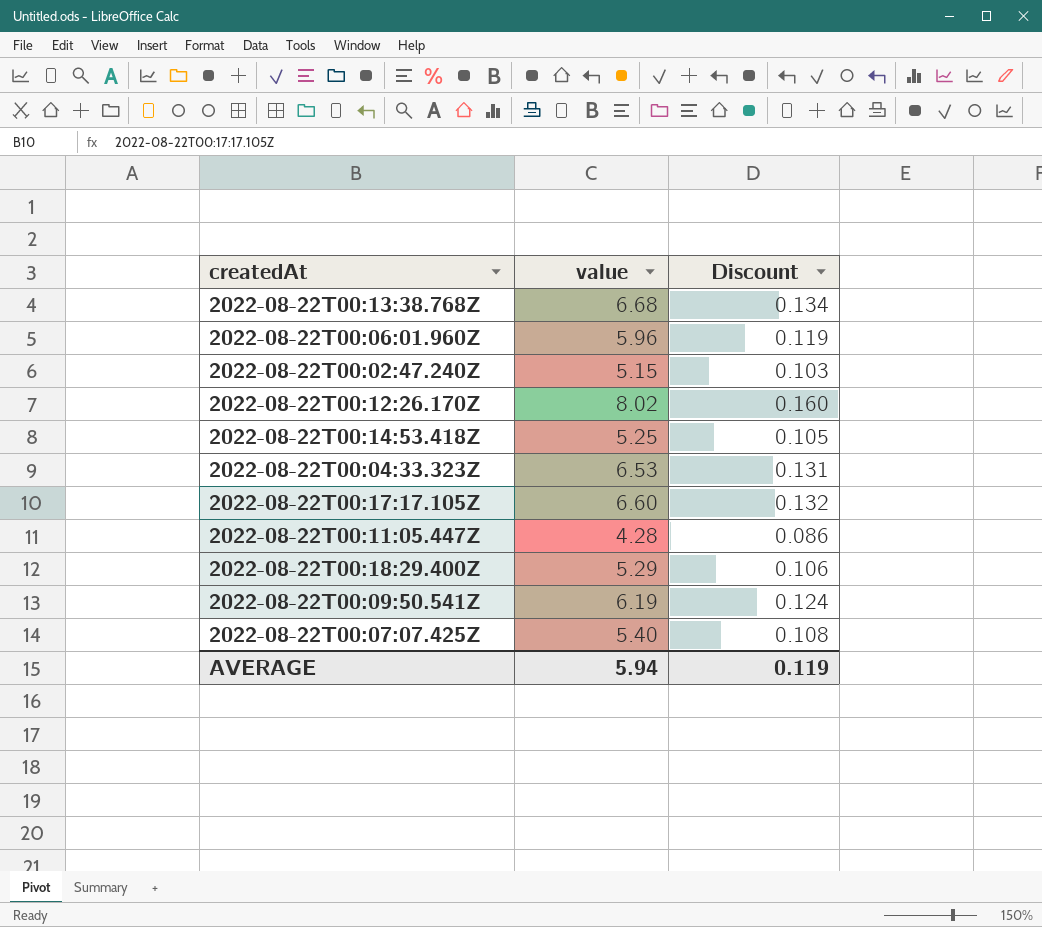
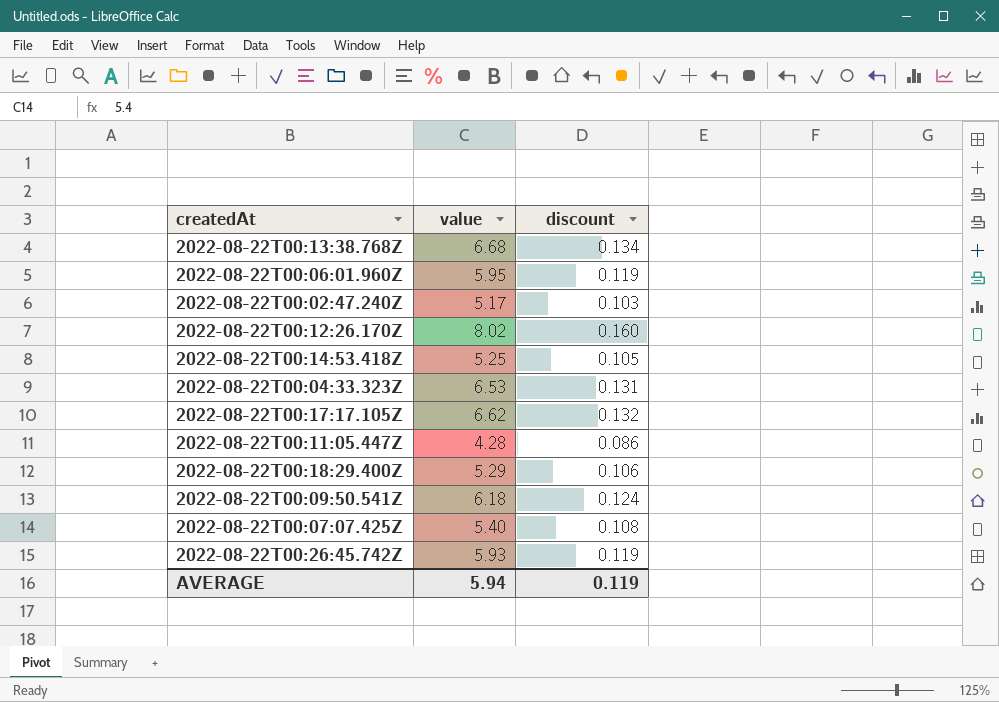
column name: Discount -> discount
2022-08-22T00:06:01.960Z | value: 5.96 -> 5.95
2022-08-22T00:02:47.240Z | value: 5.15 -> 5.17
2022-08-22T00:17:17.105Z | value: 6.60 -> 6.62
2022-08-22T00:09:50.541Z | value: 6.19 -> 6.18
row 2022-08-22T00:26:45.742Z: none -> 5.93 | 0.119

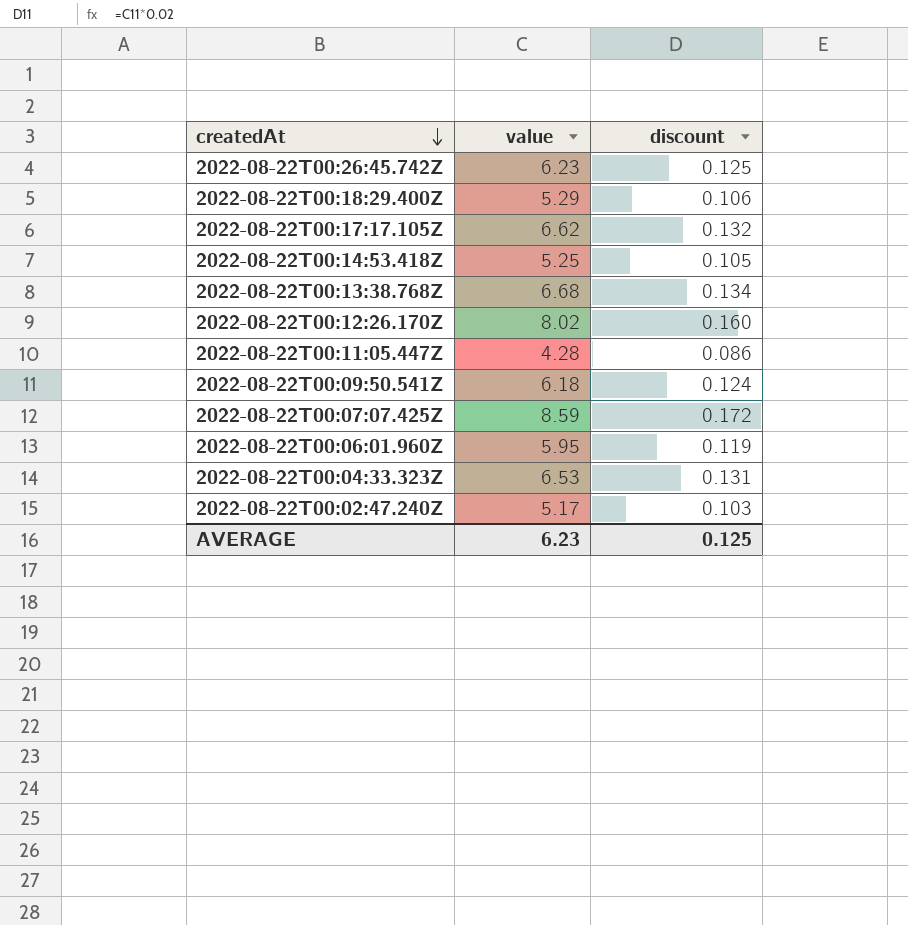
row order: none -> createdAt descending
2022-08-22T00:26:45.742Z | value: 5.93 -> 6.23
2022-08-22T00:26:45.742Z | discount: 0.119 -> 0.125
2022-08-22T00:07:07.425Z | value: 5.40 -> 8.59
2022-08-22T00:07:07.425Z | discount: 0.108 -> 0.172
AVERAGE | value: 5.94 -> 6.23
AVERAGE | discount: 0.119 -> 0.125

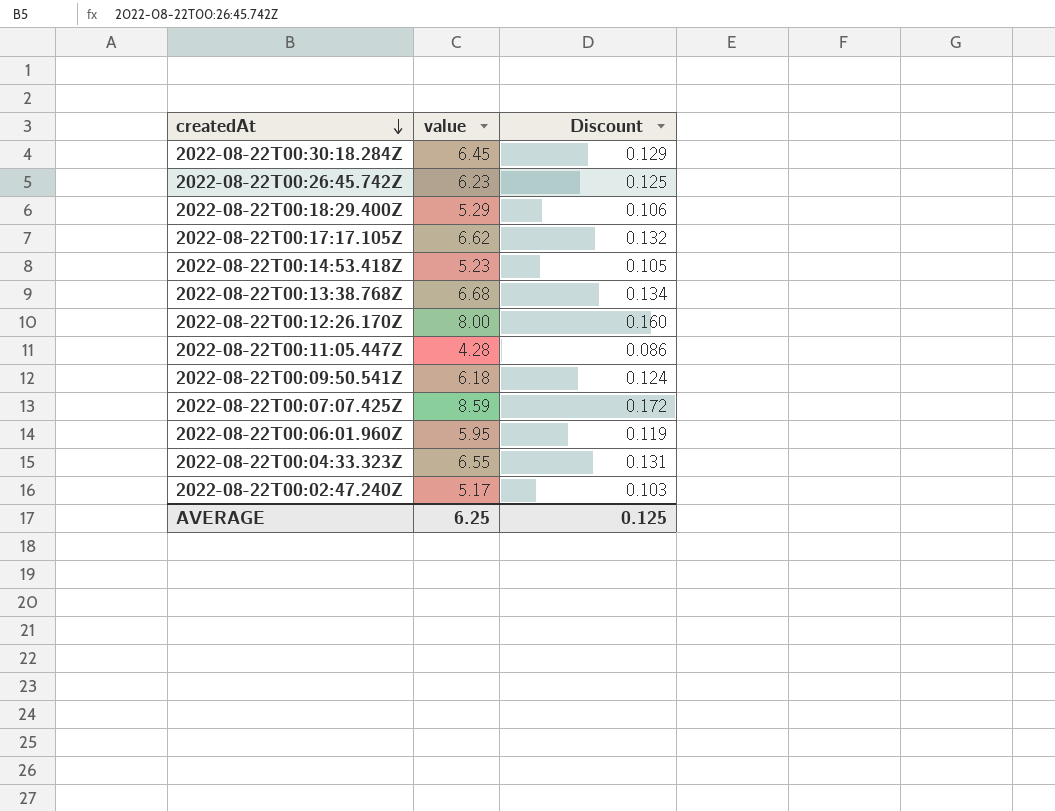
column name: discount -> Discount
row 2022-08-22T00:30:18.284Z: none -> 6.45 | 0.129
2022-08-22T00:14:53.418Z | value: 5.25 -> 5.23
2022-08-22T00:12:26.170Z | value: 8.02 -> 8.00
2022-08-22T00:04:33.323Z | value: 6.53 -> 6.55
AVERAGE | value: 6.23 -> 6.25

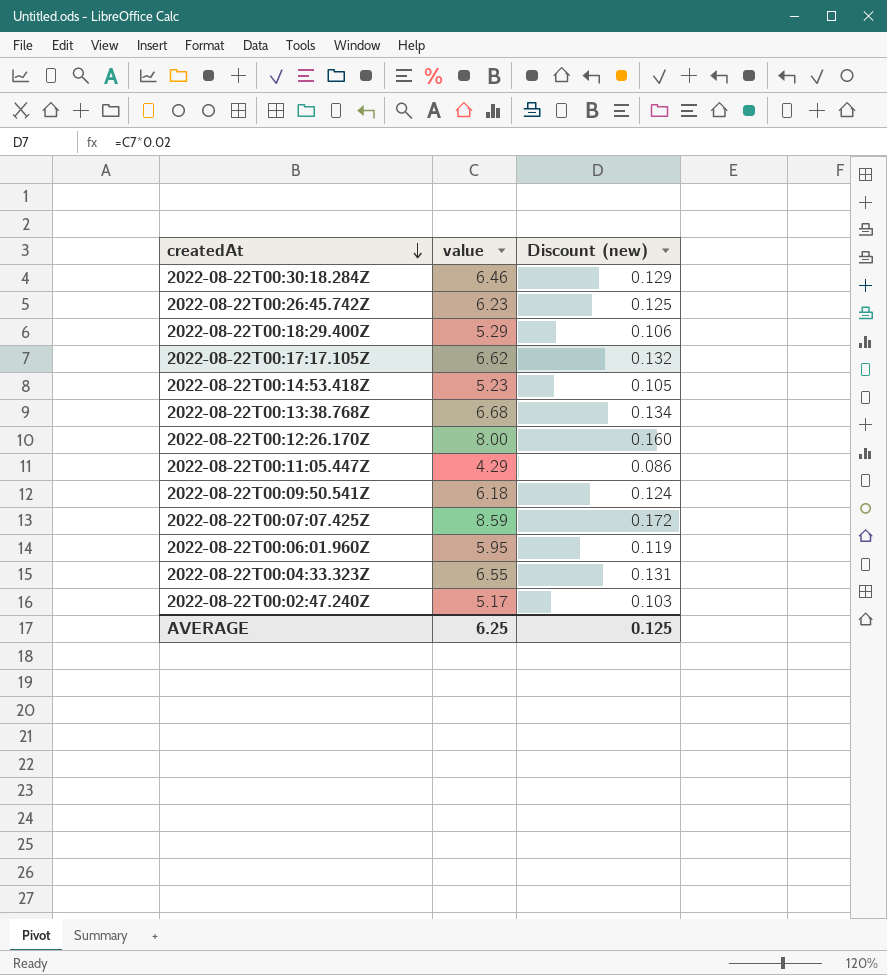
column name: Discount -> Discount (new)
2022-08-22T00:30:18.284Z | value: 6.45 -> 6.46
2022-08-22T00:11:05.447Z | value: 4.28 -> 4.29

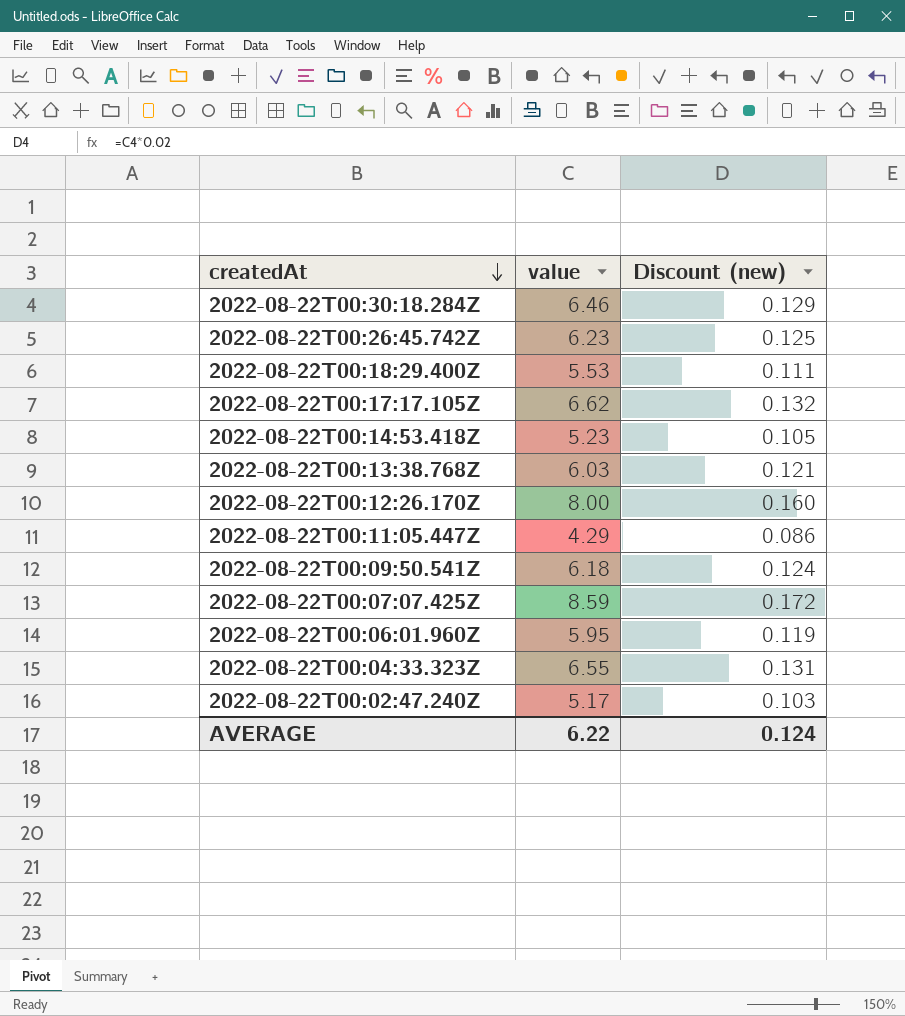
2022-08-22T00:18:29.400Z | value: 5.29 -> 5.53
2022-08-22T00:18:29.400Z | Discount (new): 0.106 -> 0.111
2022-08-22T00:13:38.768Z | value: 6.68 -> 6.03
2022-08-22T00:13:38.768Z | Discount (new): 0.134 -> 0.121
AVERAGE | value: 6.25 -> 6.22
AVERAGE | Discount (new): 0.125 -> 0.124

